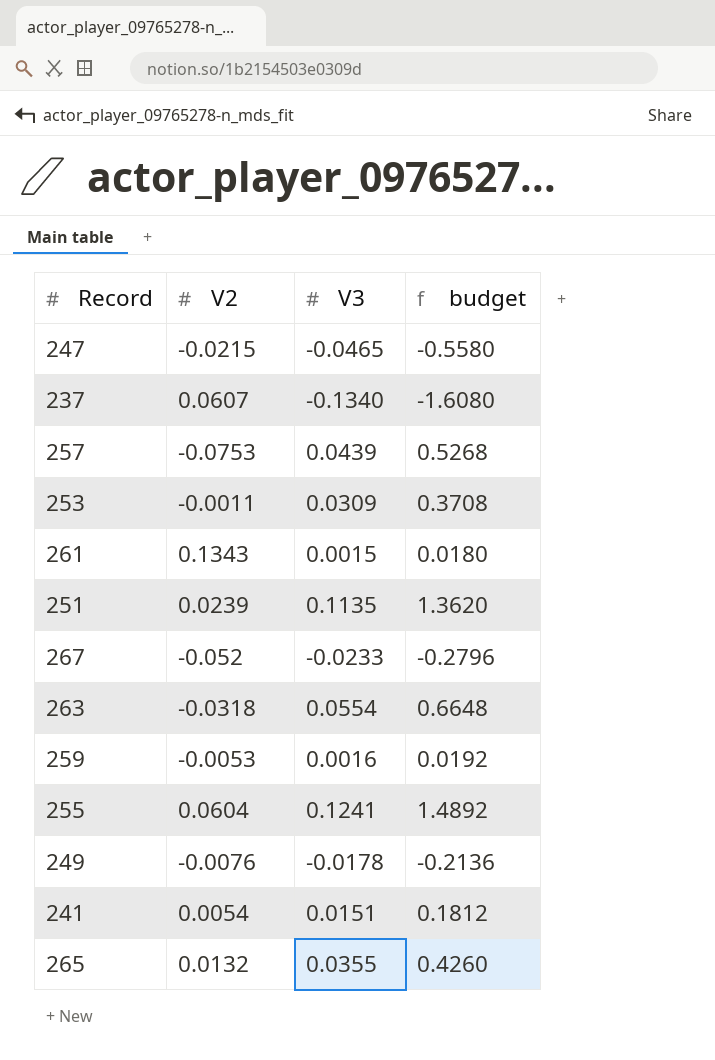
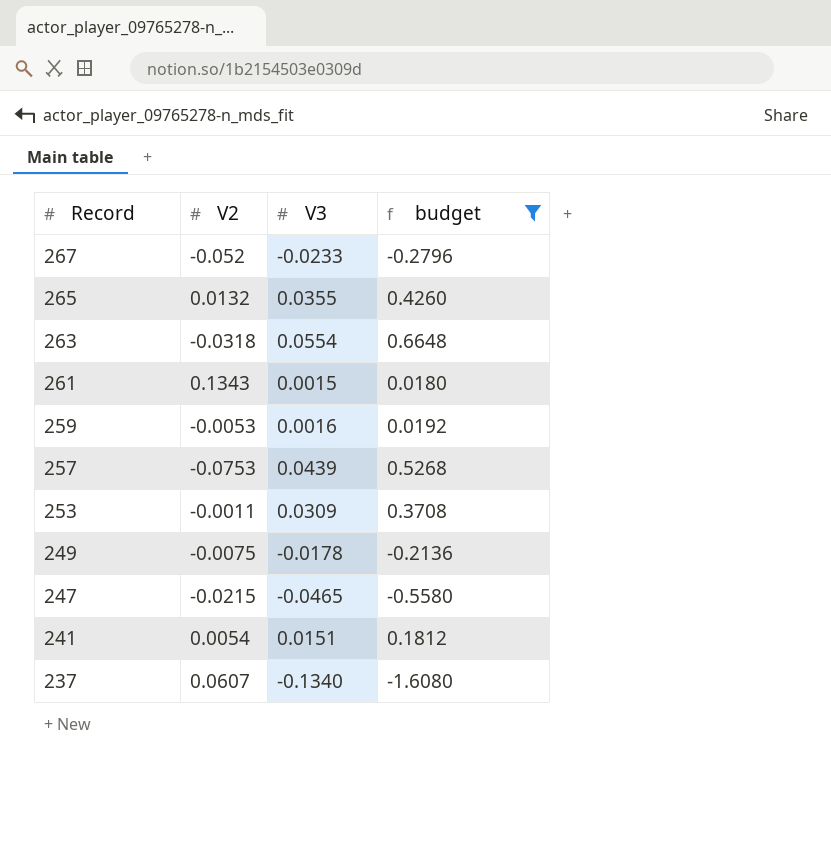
filter: none -> budget <= 0.6648
row order: none -> Record descending
249 | V2: -0.0076 -> -0.0075

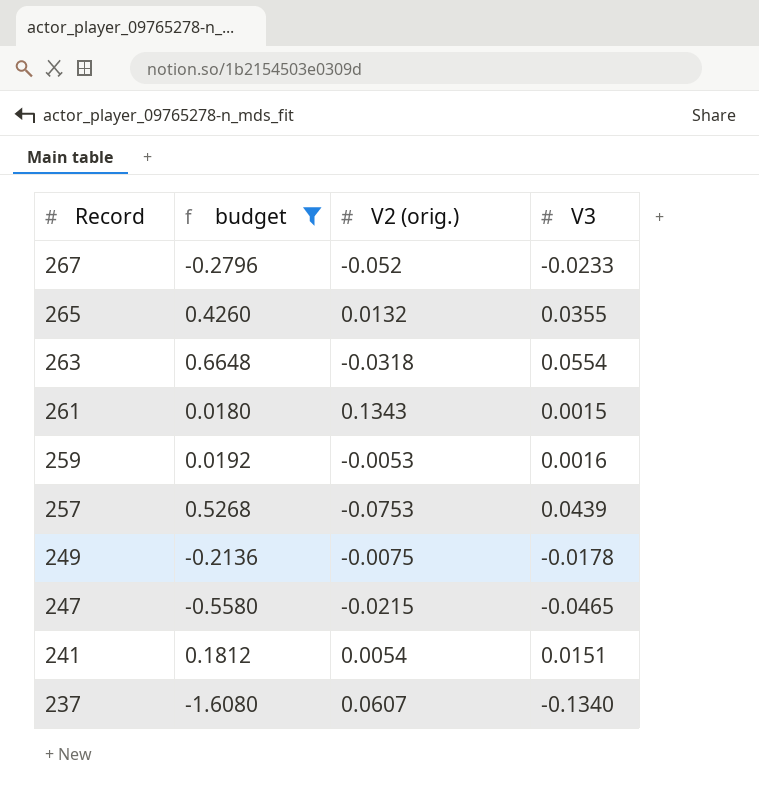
column budget | position: 4 -> 2
column name: V2 -> V2 (orig.)
row 253: -0.0011 | 0.0309 | 0.3708 -> none

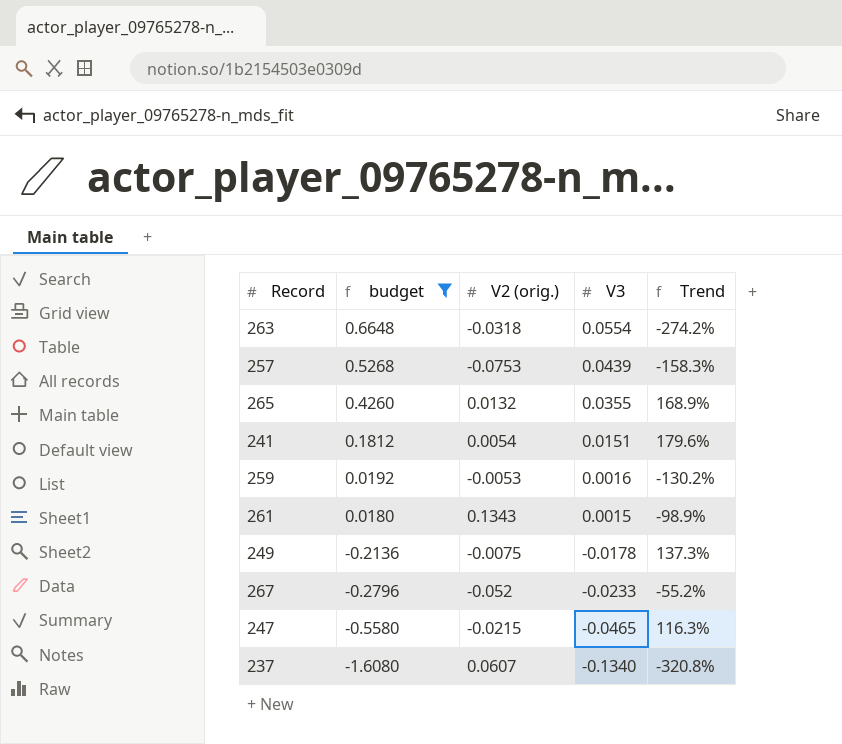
row order: Record descending -> budget descending
column Trend | formula: none -> ([V3] - [V2 (orig.)]) / [V2 (orig.)]

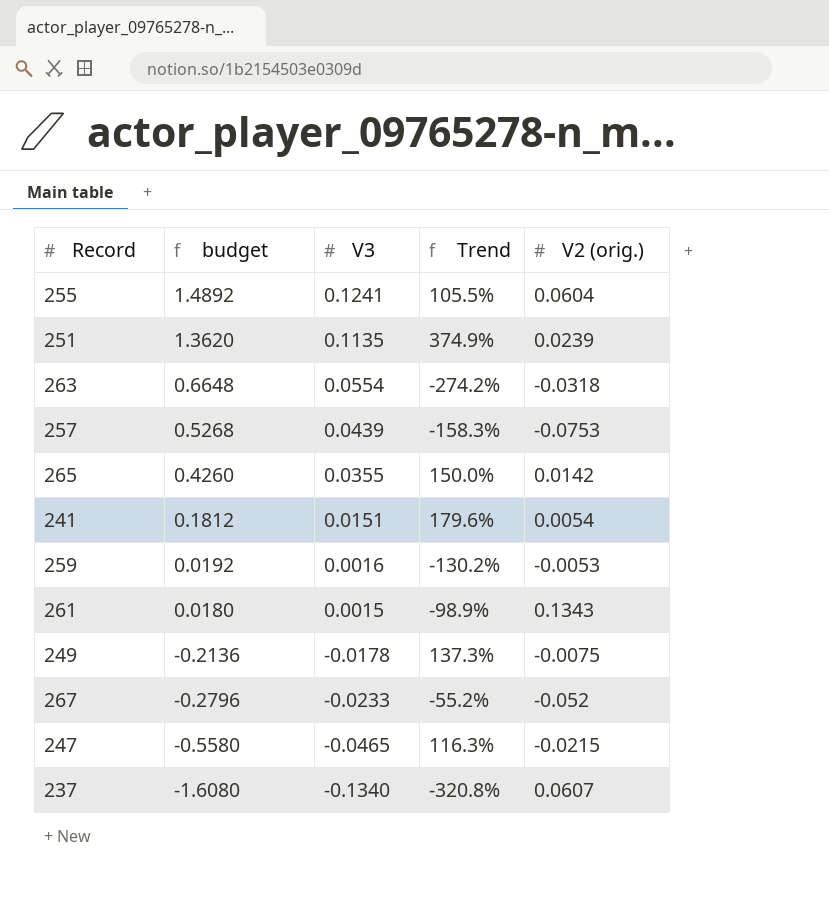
filter: budget <= 0.6648 -> none
column V2 (orig.) | position: 3 -> 5
265 | Trend: 168.9% -> 150.0%
265 | V2 (orig.): 0.0132 -> 0.0142

